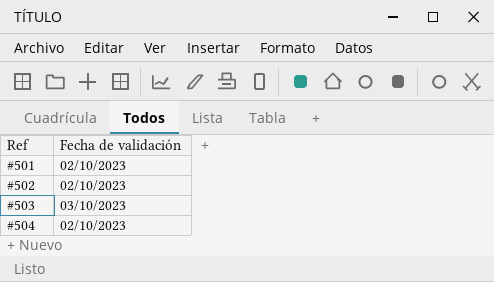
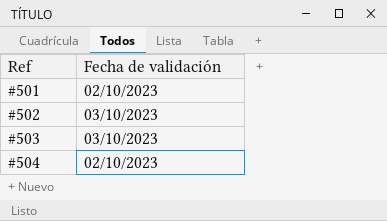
#502 | Fecha de validación: 02/10/2023 -> 03/10/2023

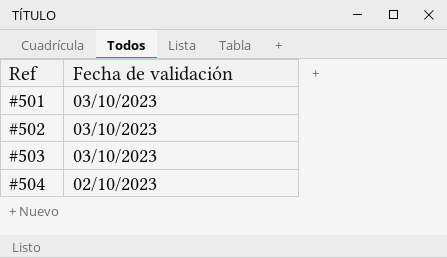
#501 | Fecha de validación: 02/10/2023 -> 03/10/2023

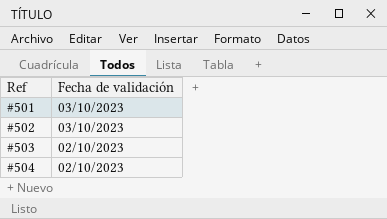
#503 | Fecha de validación: 03/10/2023 -> 02/10/2023

